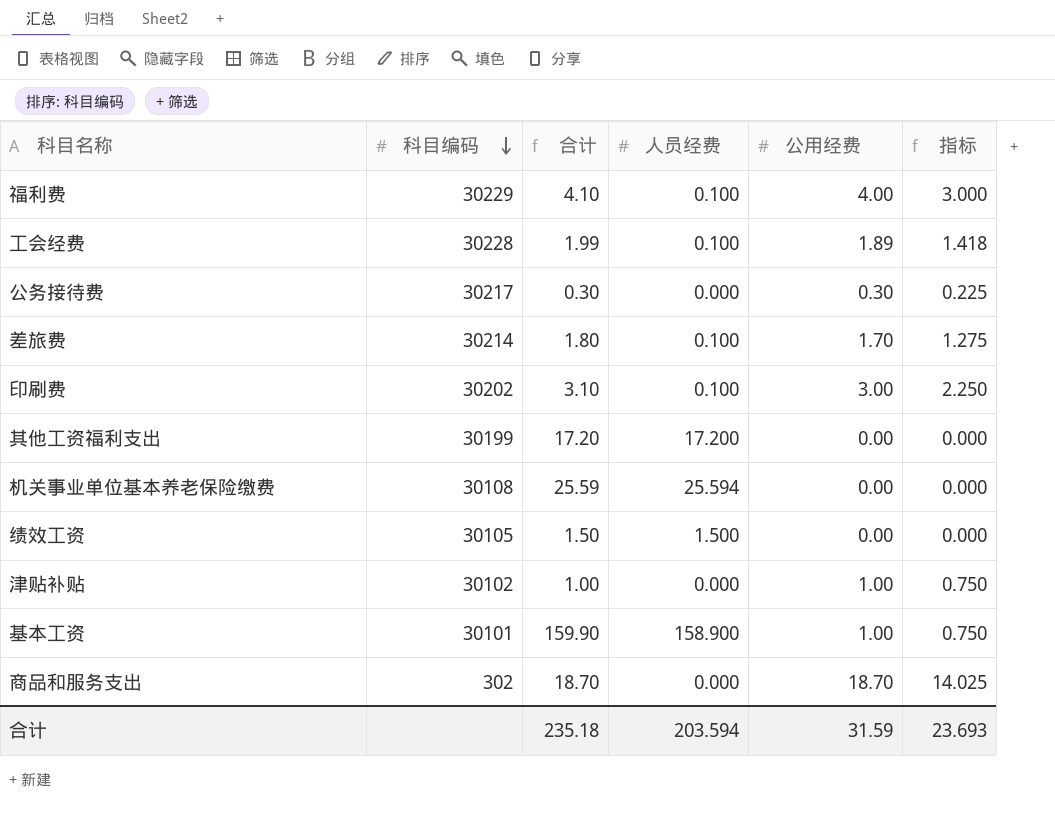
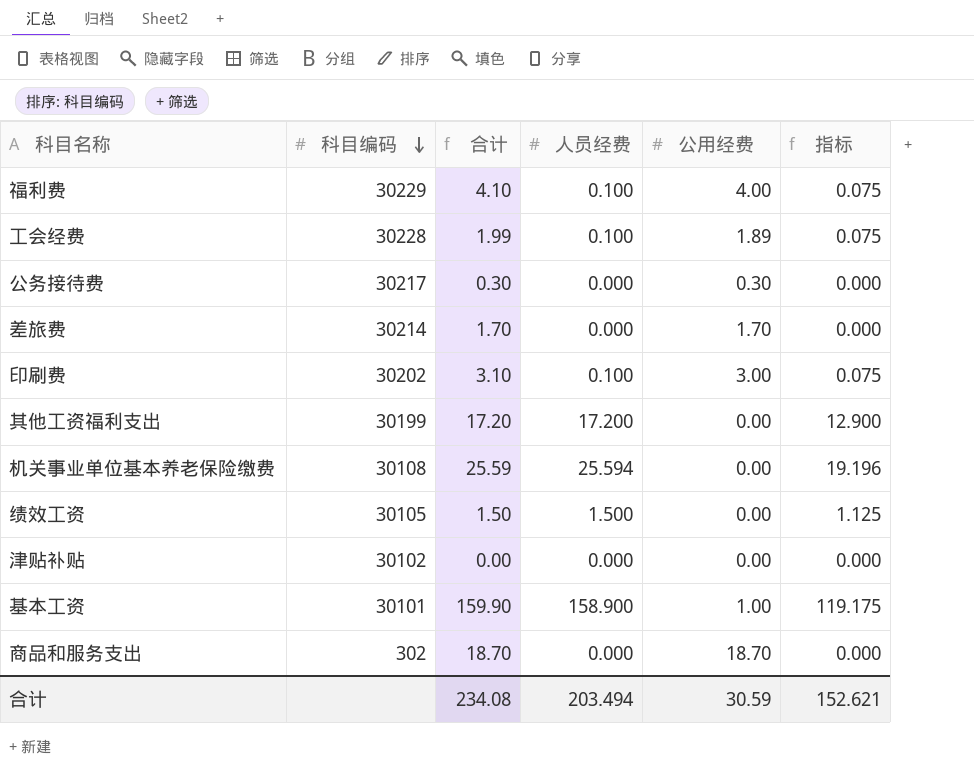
column 指标 | formula: [公用经费] * 0.75 -> [人员经费] * 0.75
差旅费 | 合计: 1.80 -> 1.70
差旅费 | 人员经费: 0.100 -> 0.000
津贴补贴 | 合计: 1.00 -> 0.00
津贴补贴 | 公用经费: 1.00 -> 0.00
合计 | 合计: 235.18 -> 234.08
合计 | 人员经费: 203.594 -> 203.494
合计 | 公用经费: 31.59 -> 30.59
合计 | 指标: 23.693 -> 152.621

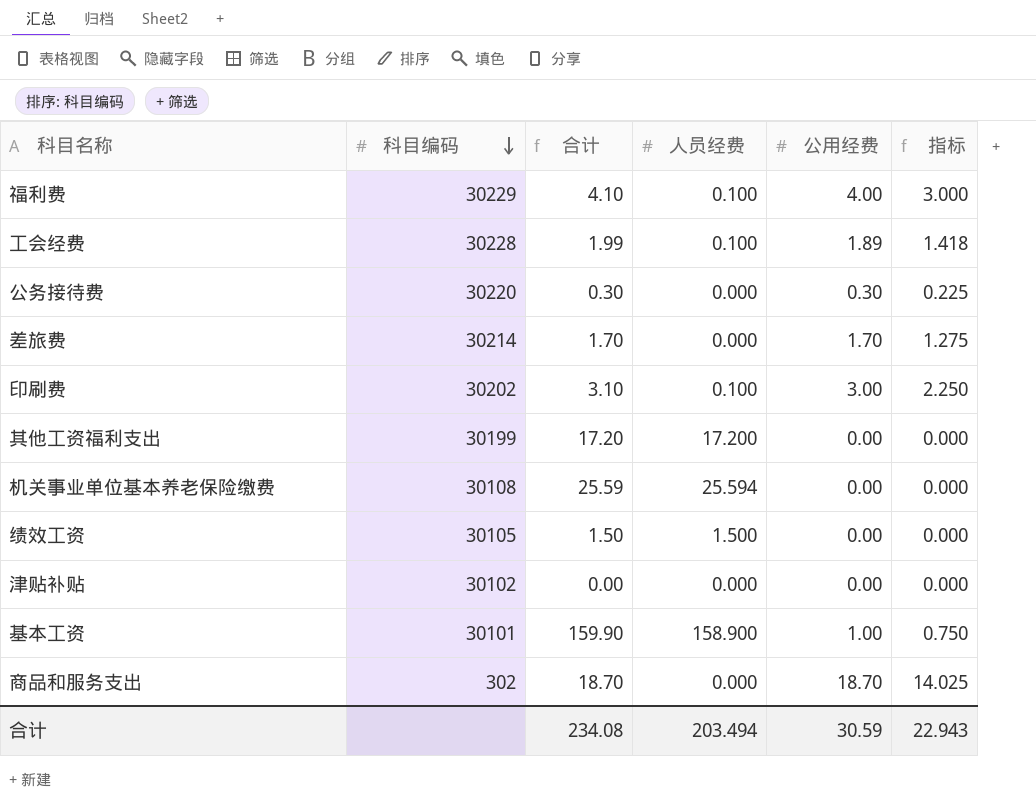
column 指标 | formula: [人员经费] * 0.75 -> [公用经费] * 0.75
公务接待费 | 科目编码: 30217 -> 30220
合计 | 指标: 152.621 -> 22.943

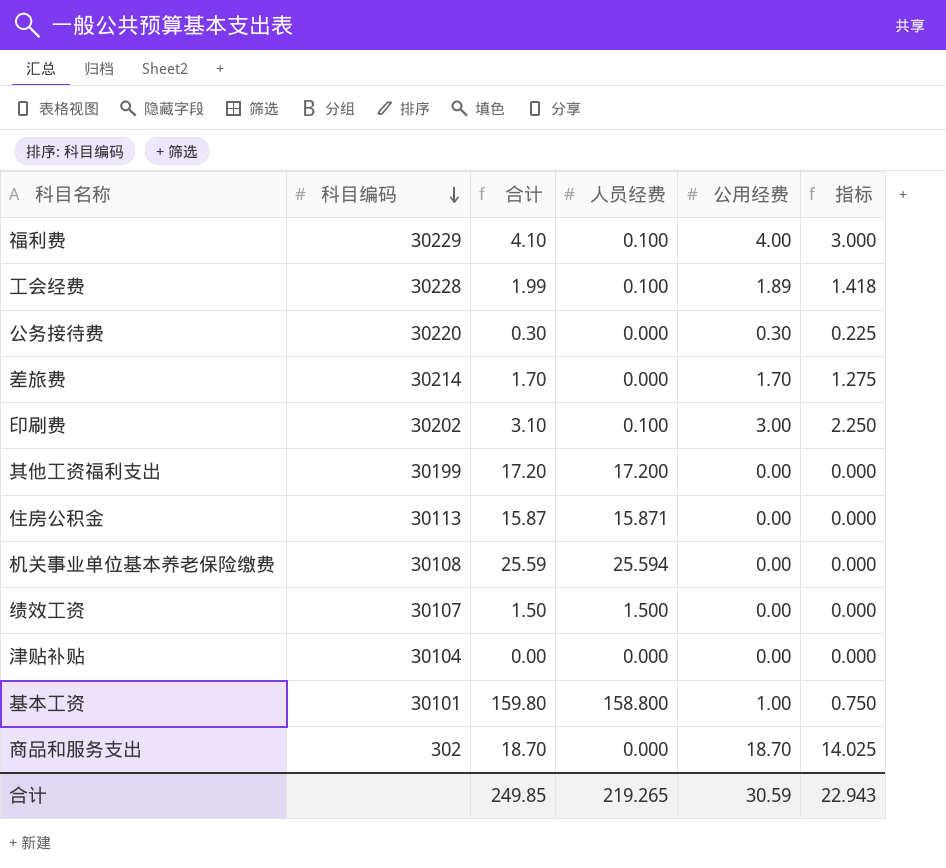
row 住房公积金: none -> 30113 | 15.87 | 15.871 | 0.00 | 0.000
绩效工资 | 科目编码: 30105 -> 30107
津贴补贴 | 科目编码: 30102 -> 30104
基本工资 | 合计: 159.90 -> 159.80
基本工资 | 人员经费: 158.900 -> 158.800
合计 | 合计: 234.08 -> 249.85
合计 | 人员经费: 203.494 -> 219.265

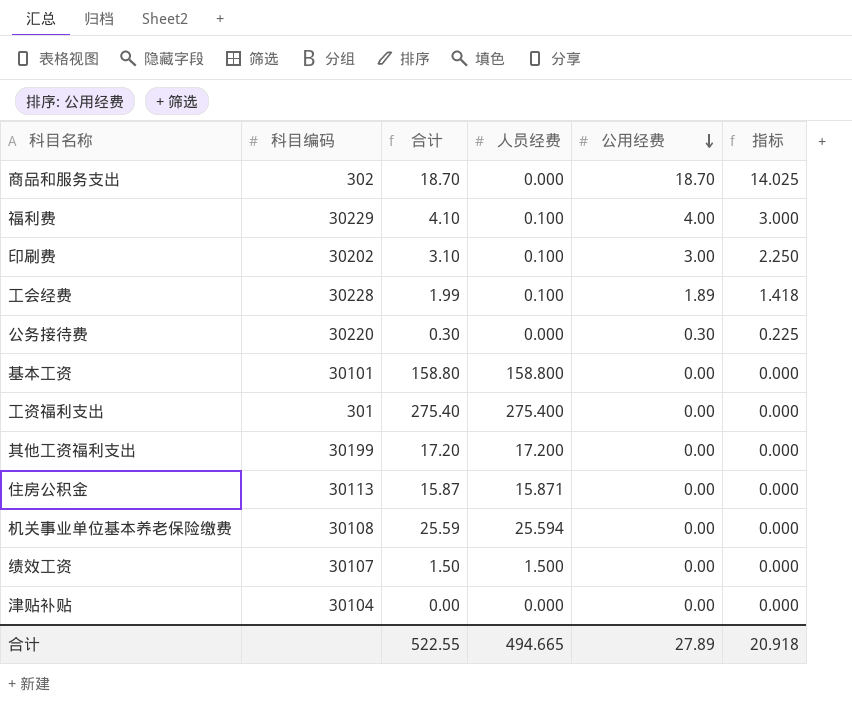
row order: 科目编码 descending -> 公用经费 descending
row 差旅费: 30214 | 1.70 | 0.000 | 1.70 | 1.275 -> none
基本工资 | 合计: 159.80 -> 158.80
基本工资 | 公用经费: 1.00 -> 0.00
基本工资 | 指标: 0.750 -> 0.000
row 工资福利支出: none -> 301 | 275.40 | 275.400 | 0.00 | 0.000
合计 | 合计: 249.85 -> 522.55
合计 | 人员经费: 219.265 -> 494.665
合计 | 公用经费: 30.59 -> 27.89
合计 | 指标: 22.943 -> 20.918

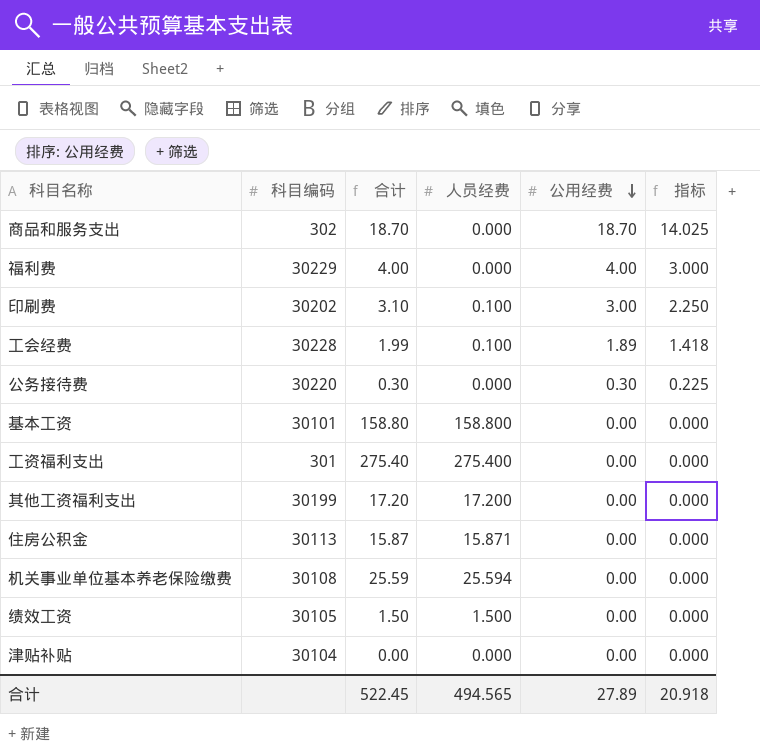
福利费 | 合计: 4.10 -> 4.00
福利费 | 人员经费: 0.100 -> 0.000
绩效工资 | 科目编码: 30107 -> 30105
合计 | 合计: 522.55 -> 522.45
合计 | 人员经费: 494.665 -> 494.565

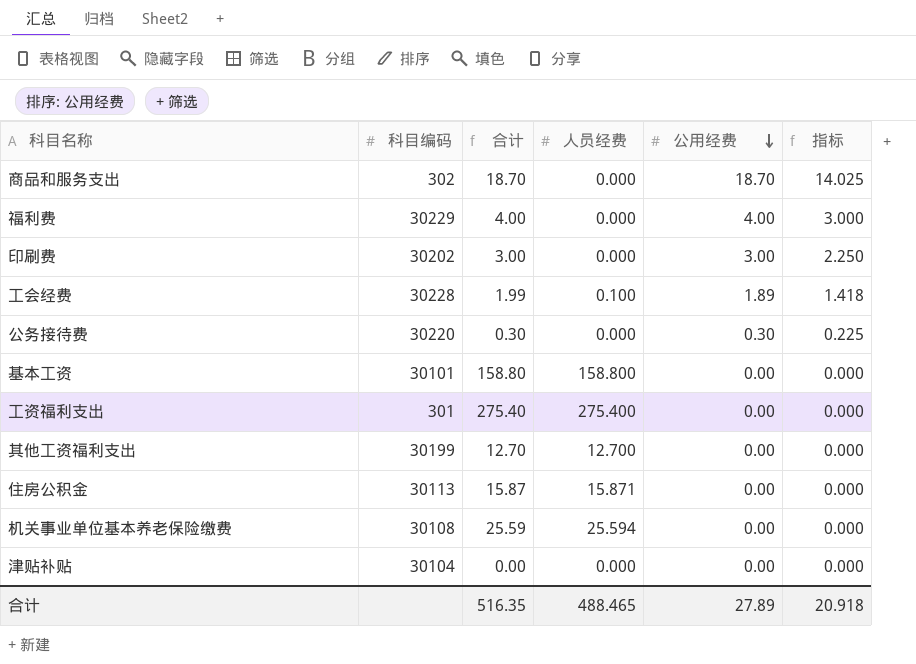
row 绩效工资: 30105 | 1.50 | 1.500 | 0.00 | 0.000 -> none
印刷费 | 合计: 3.10 -> 3.00
印刷费 | 人员经费: 0.100 -> 0.000
其他工资福利支出 | 合计: 17.20 -> 12.70
其他工资福利支出 | 人员经费: 17.200 -> 12.700
合计 | 合计: 522.45 -> 516.35
合计 | 人员经费: 494.565 -> 488.465

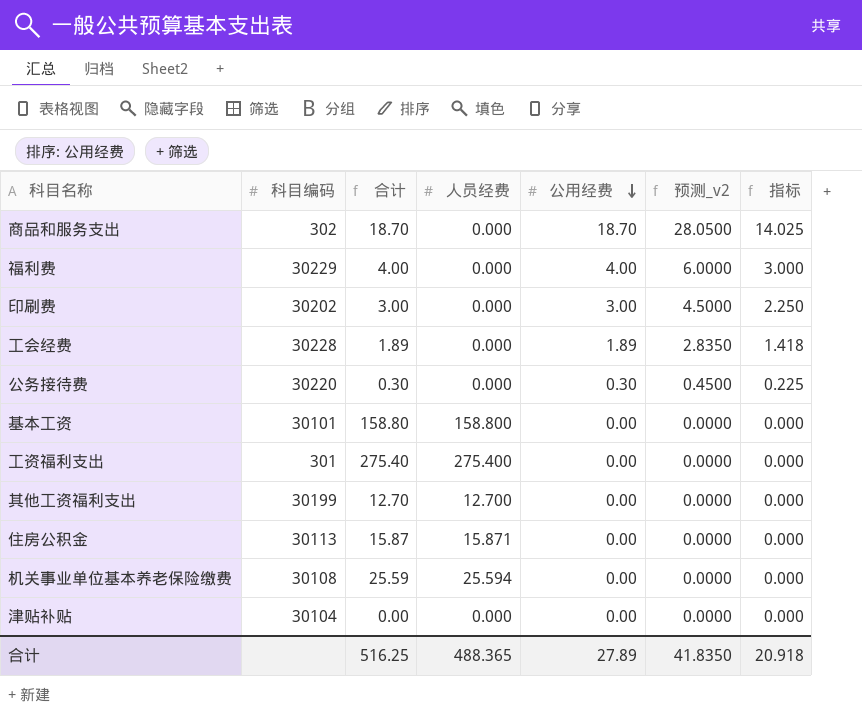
column 预测_v2 | formula: none -> [公用经费] * 1.5
工会经费 | 合计: 1.99 -> 1.89
工会经费 | 人员经费: 0.100 -> 0.000
合计 | 合计: 516.35 -> 516.25
合计 | 人员经费: 488.465 -> 488.365

